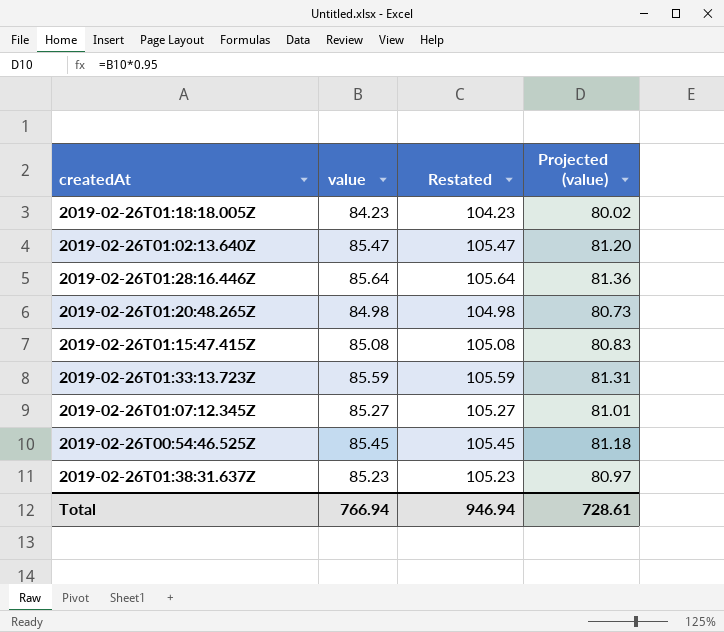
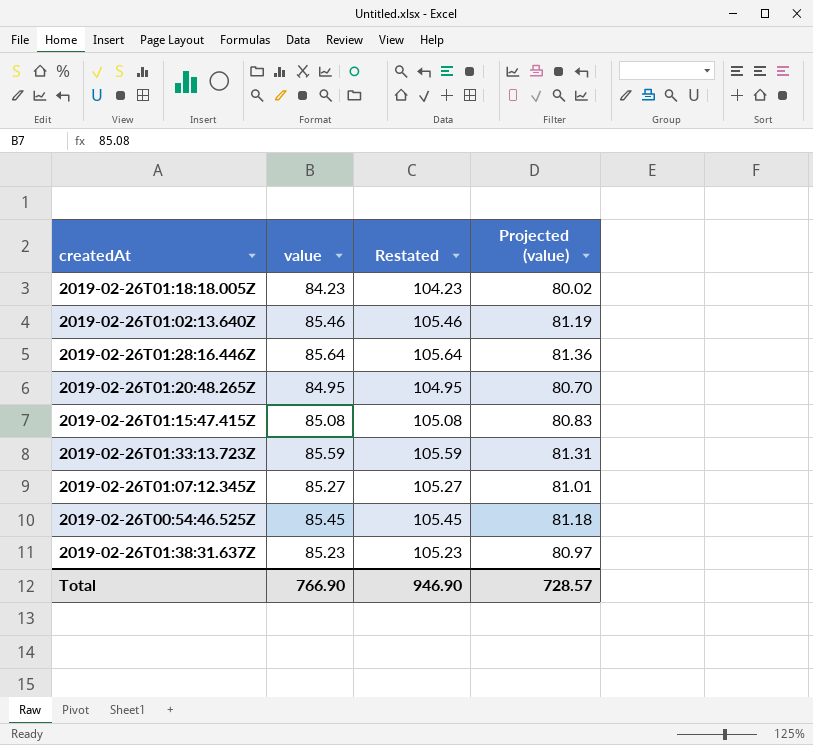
2019-02-26T01:02:13.640Z | value: 85.47 -> 85.46
2019-02-26T01:02:13.640Z | Restated: 105.47 -> 105.46
2019-02-26T01:02:13.640Z | Projected (value): 81.20 -> 81.19
2019-02-26T01:20:48.265Z | value: 84.98 -> 84.95
2019-02-26T01:20:48.265Z | Restated: 104.98 -> 104.95
2019-02-26T01:20:48.265Z | Projected (value): 80.73 -> 80.70
Total | value: 766.94 -> 766.90
Total | Restated: 946.94 -> 946.90
Total | Projected (value): 728.61 -> 728.57

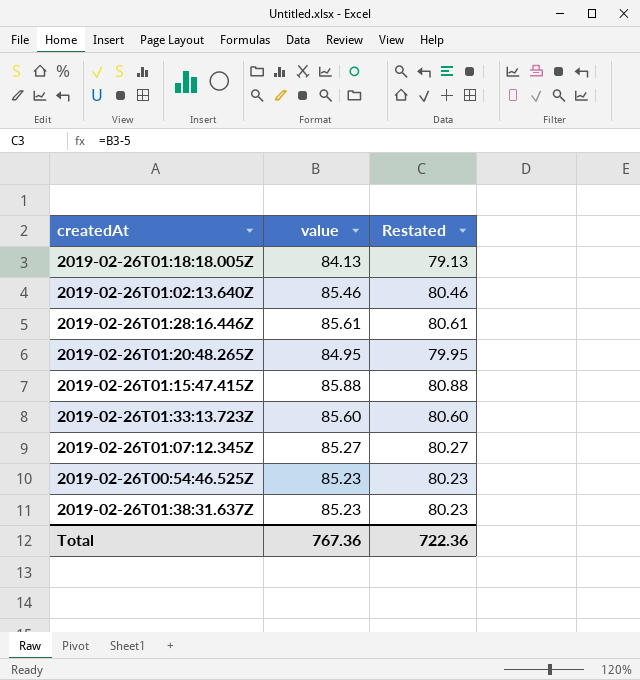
column Projected (value) | formula: [value] * 0.95 -> none
column Restated | formula: [value] + 20 -> [value] - 5
2019-02-26T01:18:18.005Z | value: 84.23 -> 84.13
2019-02-26T01:28:16.446Z | value: 85.64 -> 85.61
2019-02-26T01:15:47.415Z | value: 85.08 -> 85.88
2019-02-26T01:33:13.723Z | value: 85.59 -> 85.60
2019-02-26T00:54:46.525Z | value: 85.45 -> 85.23
Total | value: 766.90 -> 767.36
Total | Restated: 946.90 -> 722.36

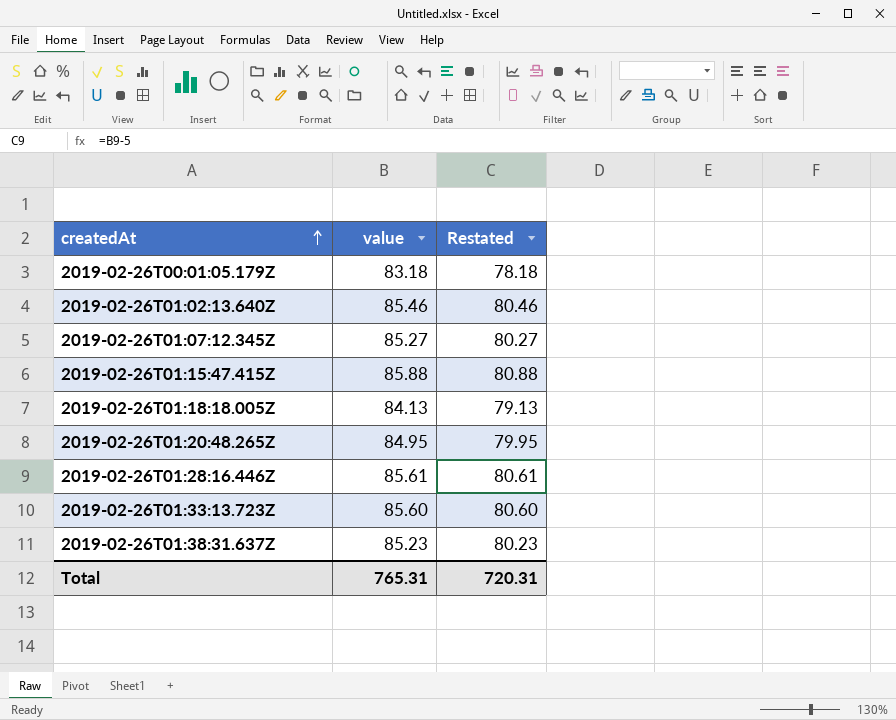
row order: none -> createdAt ascending
row 2019-02-26T00:54:46.525Z: 85.23 | 80.23 -> none
row 2019-02-26T00:01:05.179Z: none -> 83.18 | 78.18
Total | value: 767.36 -> 765.31
Total | Restated: 722.36 -> 720.31

